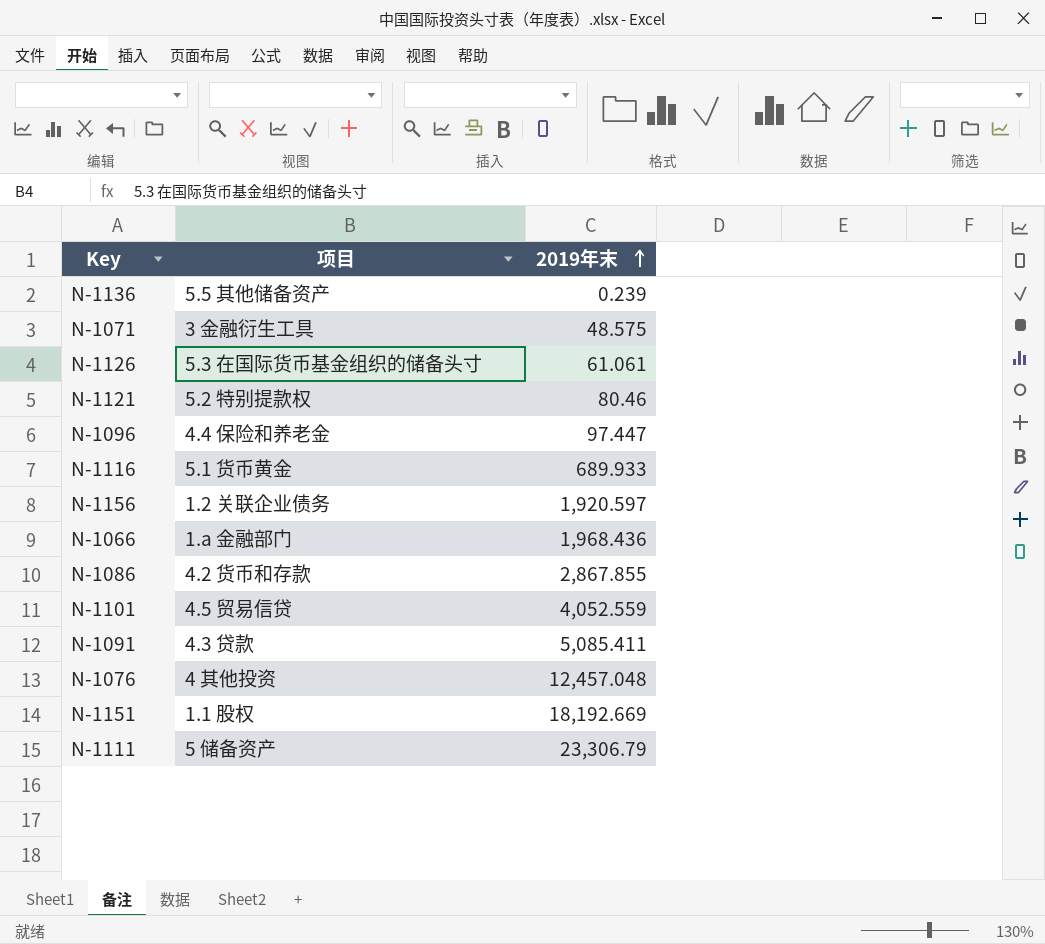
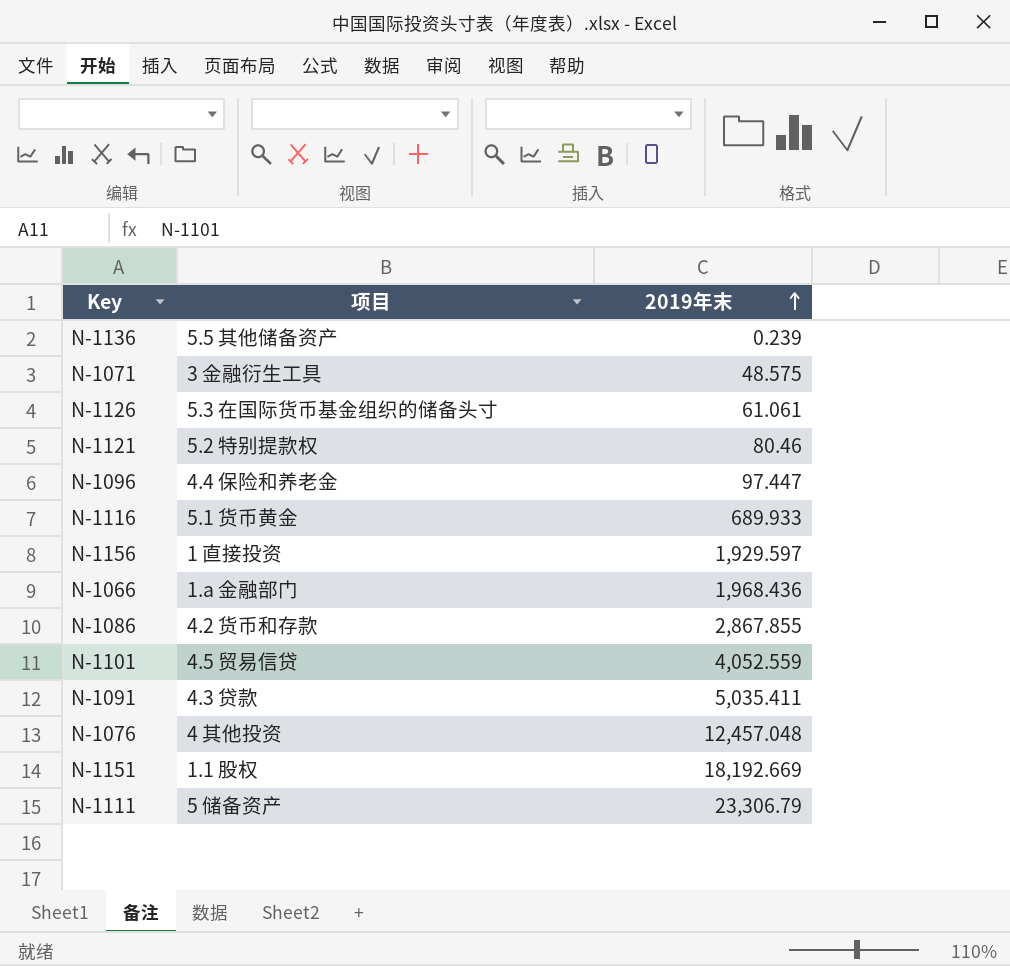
N-1156 | 项目: 1.2 关联企业债务 -> 1 直接投资
N-1156 | 2019年末: 1,920.597 -> 1,929.597
N-1091 | 2019年末: 5,085.411 -> 5,035.411

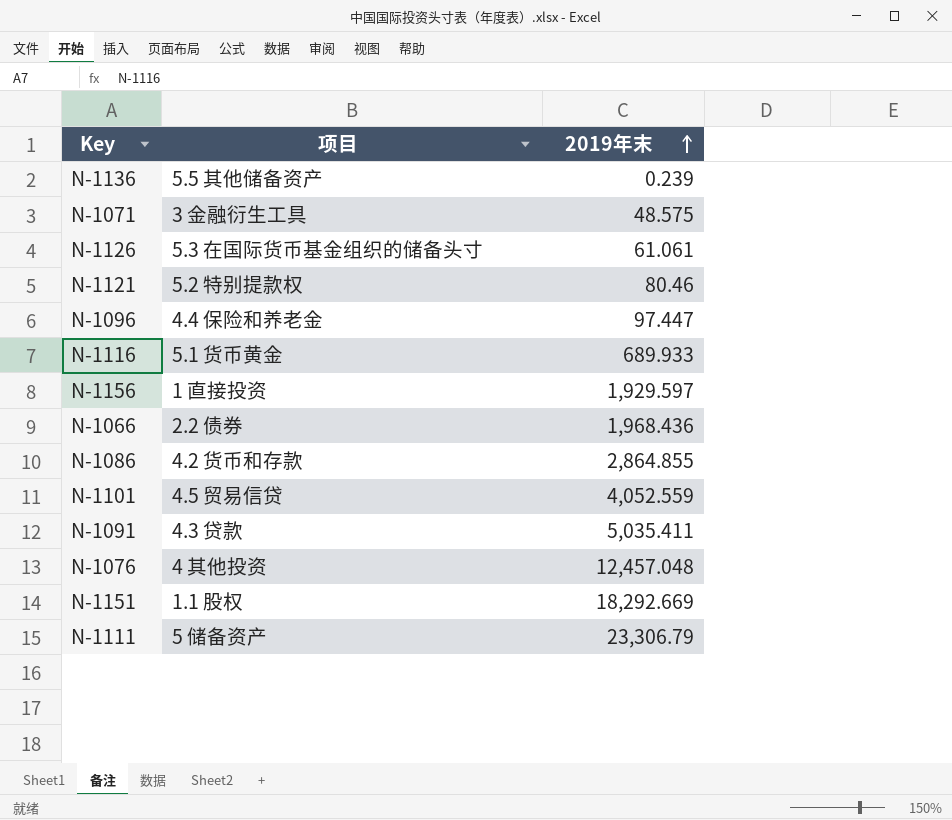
N-1066 | 项目: 1.a 金融部门 -> 2.2 债券
N-1086 | 2019年末: 2,867.855 -> 2,864.855
N-1151 | 2019年末: 18,192.669 -> 18,292.669

